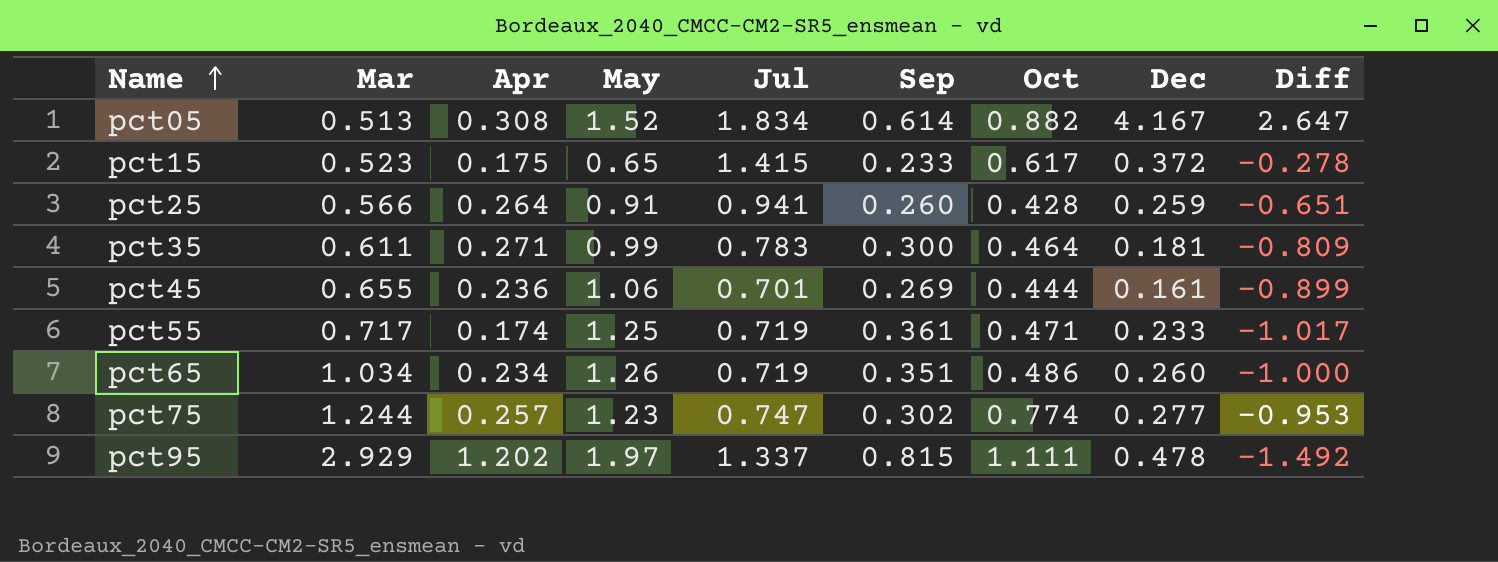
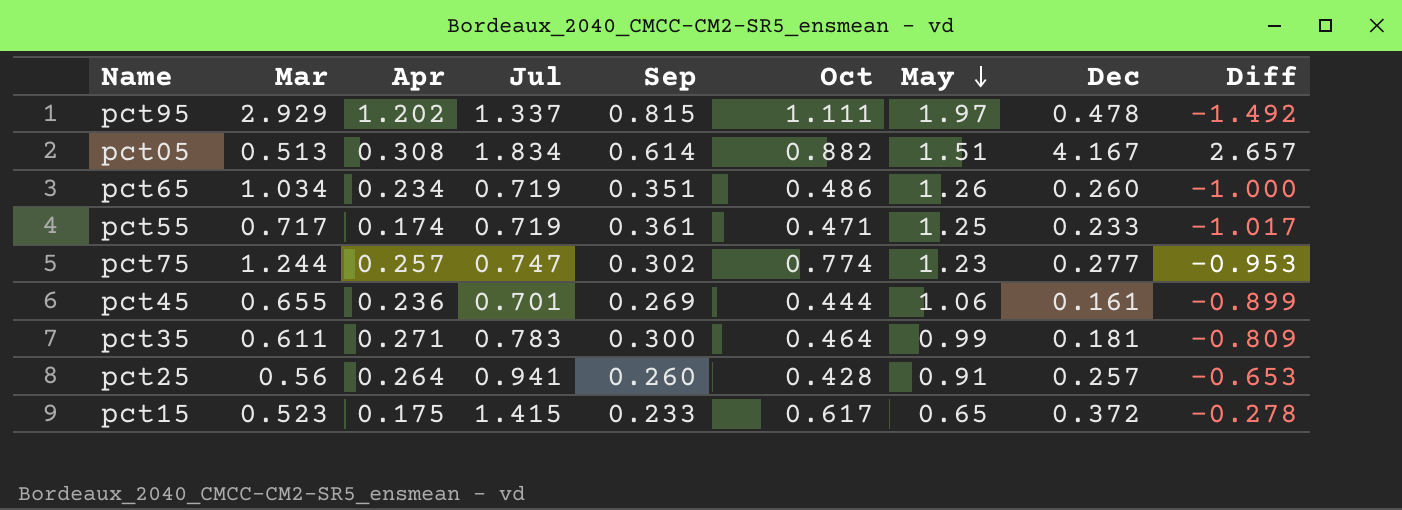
row order: Name ascending -> May descending
column May | position: 4 -> 7
pct05 | May: 1.52 -> 1.51
pct05 | Diff: 2.647 -> 2.657
pct25 | Mar: 0.566 -> 0.56
pct25 | Dec: 0.259 -> 0.257
pct25 | Diff: -0.651 -> -0.653

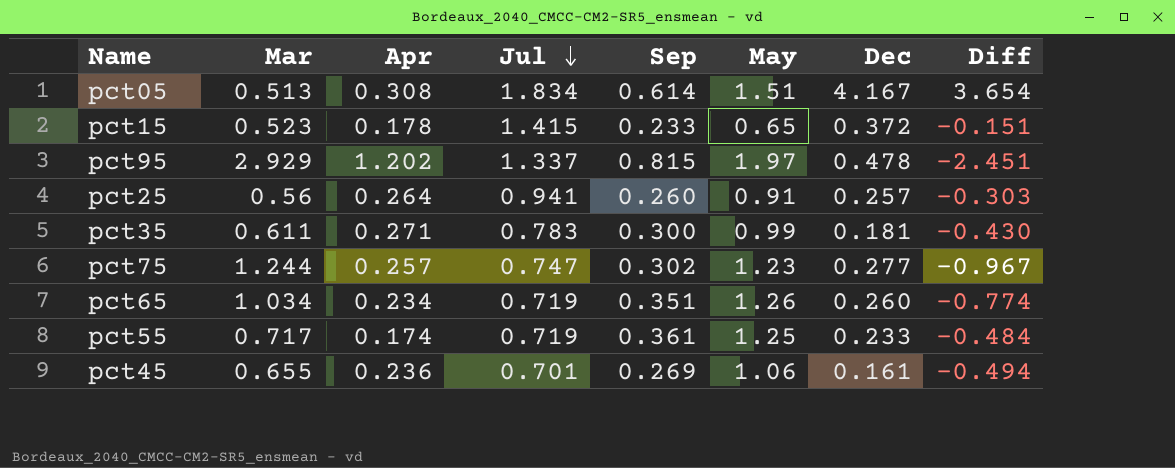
row order: May descending -> Jul descending
column Oct | position: 6 -> none
column Diff | formula: [Dec] - [May] -> [Dec] - [Mar]
pct15 | Apr: 0.175 -> 0.178

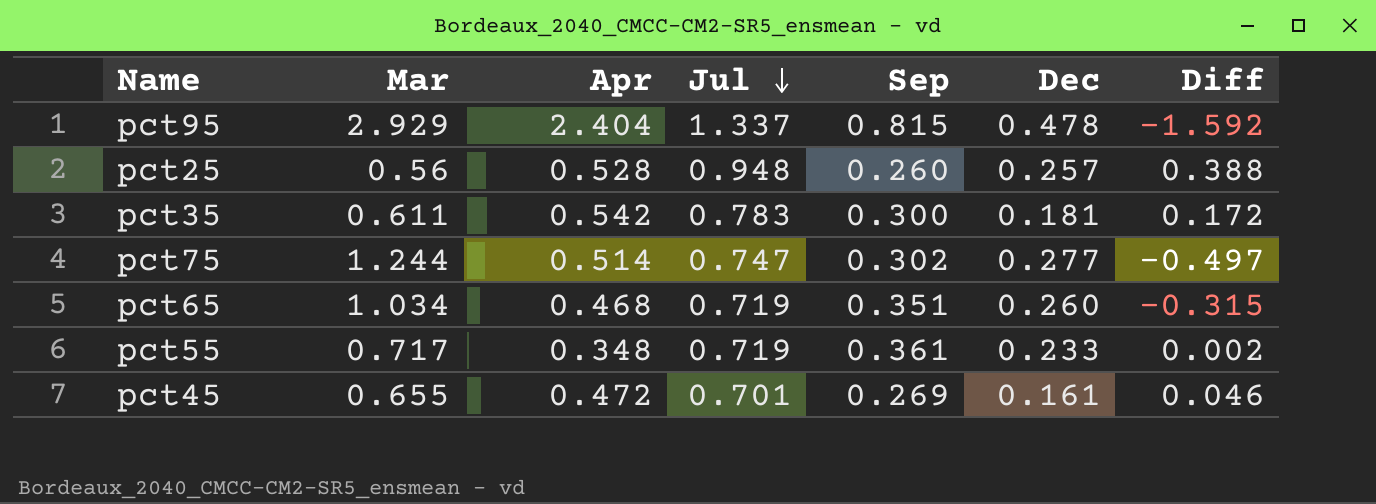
column May | position: 6 -> none
column Diff | formula: [Dec] - [Mar] -> [Jul] - [Mar]
row pct05: 0.513 | 0.308 | 1.834 | 0.614 | 1.51 | 4.167 | 3.654 -> none
row pct15: 0.523 | 0.178 | 1.415 | 0.233 | 0.65 | 0.372 | -0.151 -> none
pct95 | Apr: 1.202 -> 2.404
pct25 | Apr: 0.264 -> 0.528
pct25 | Jul: 0.941 -> 0.948
pct35 | Apr: 0.271 -> 0.542
pct75 | Apr: 0.257 -> 0.514
pct65 | Apr: 0.234 -> 0.468
pct55 | Apr: 0.174 -> 0.348
pct45 | Apr: 0.236 -> 0.472

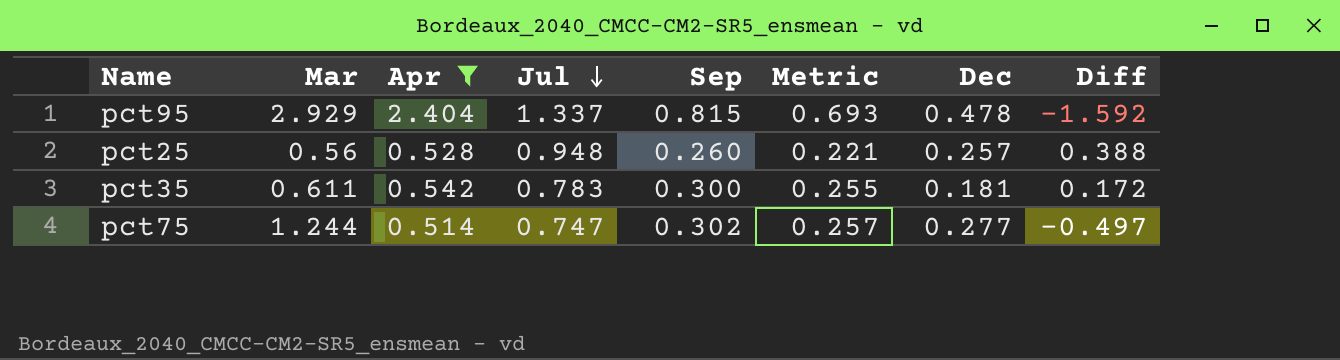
filter: none -> Apr >= 0.514
column Metric | formula: none -> [Sep] * 0.85

